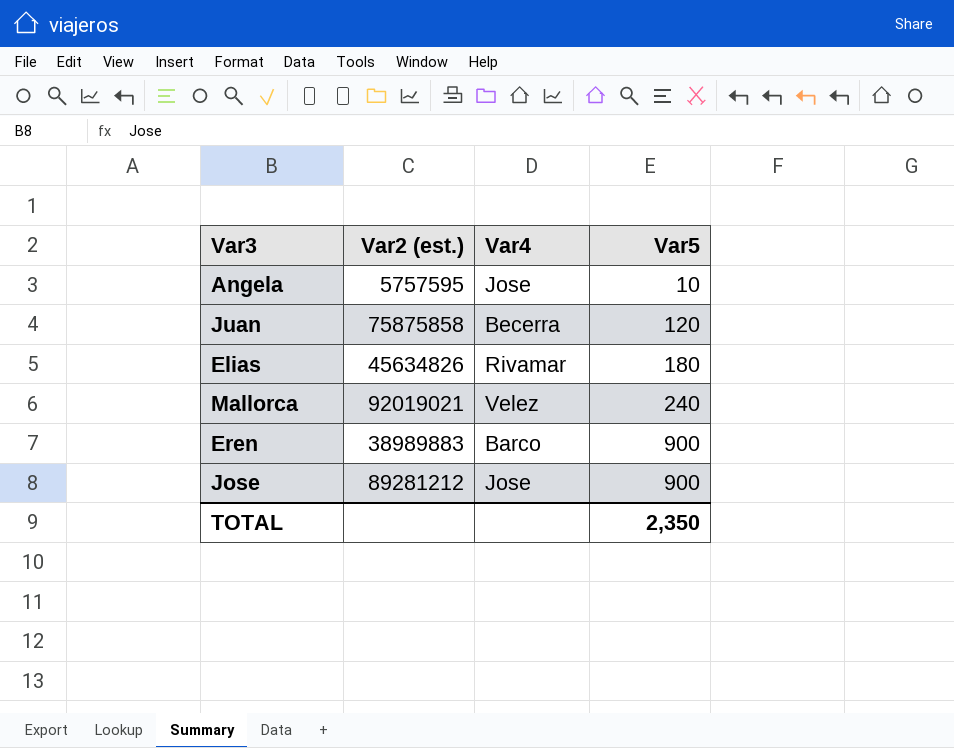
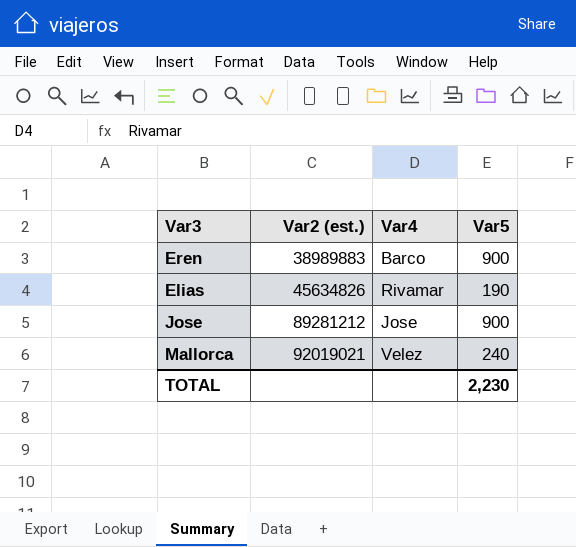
row order: Var5 ascending -> Var2 (est.) ascending
row Angela: 5757595 | Jose | 10 -> none
row Juan: 75875858 | Becerra | 120 -> none
Elias | Var5: 180 -> 190
TOTAL | Var5: 2,350 -> 2,230

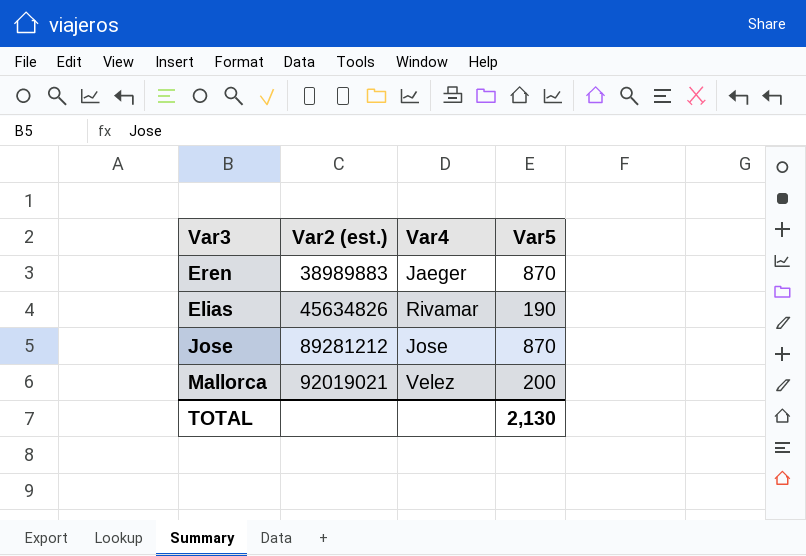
Eren | Var4: Barco -> Jaeger
Eren | Var5: 900 -> 870
Jose | Var5: 900 -> 870
Mallorca | Var5: 240 -> 200
TOTAL | Var5: 2,230 -> 2,130

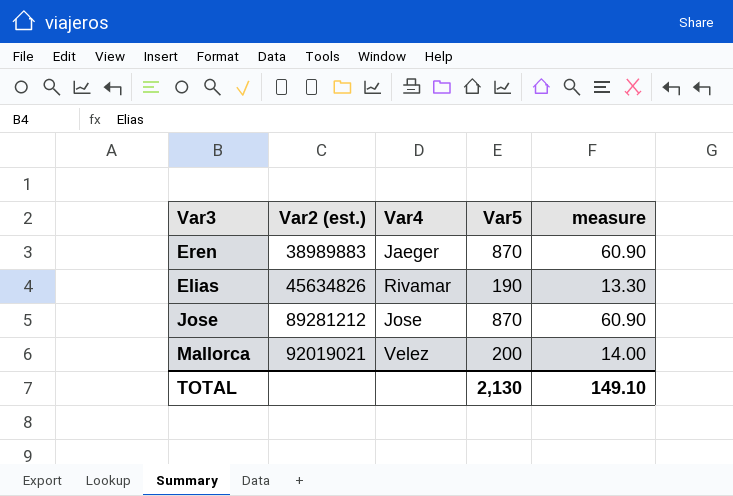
column measure | formula: none -> [Var5] * 0.07

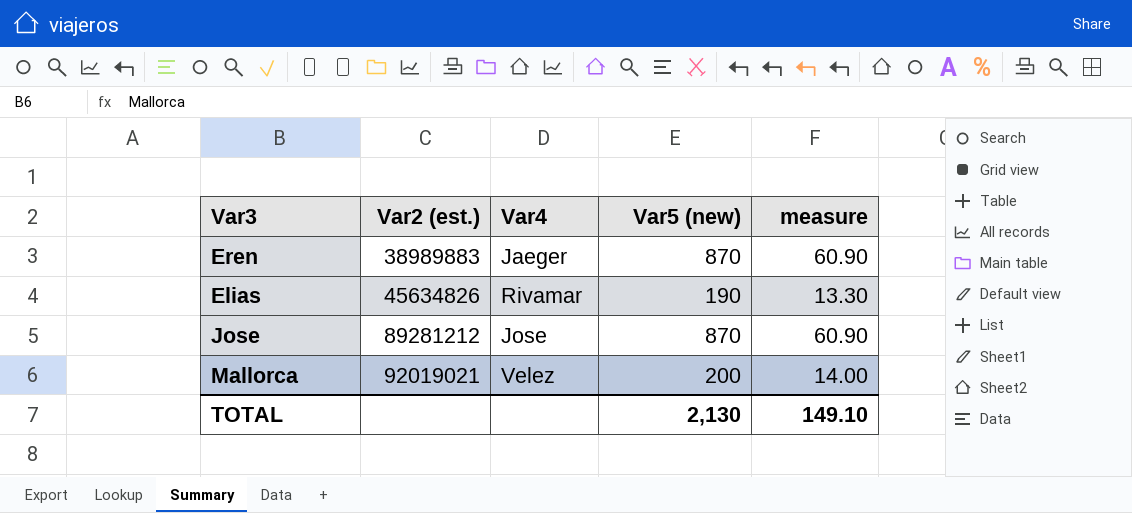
column name: Var5 -> Var5 (new)

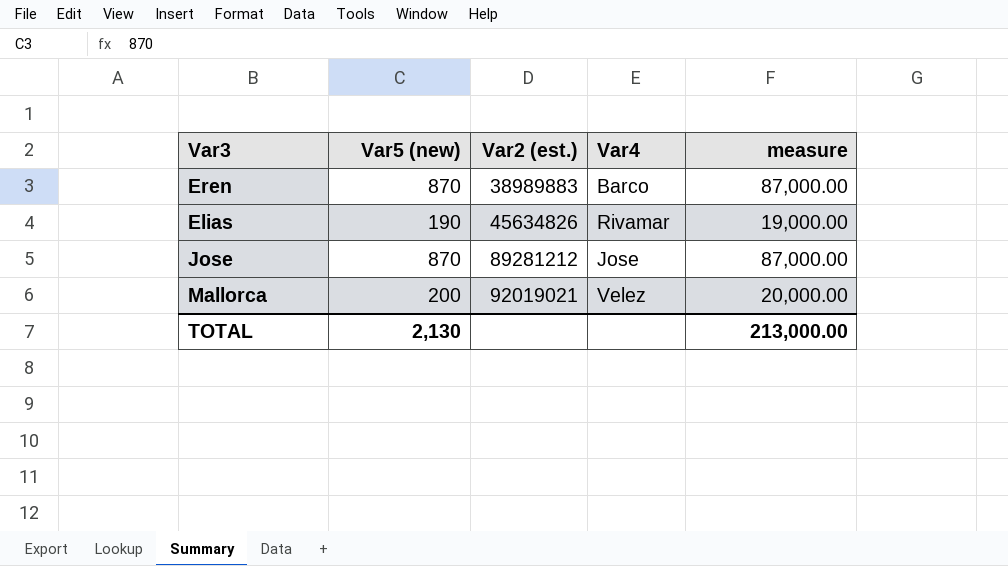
column Var5 (new) | position: 4 -> 2
column measure | formula: [Var5 (new)] * 0.07 -> [Var5 (new)] * 100
Eren | Var4: Jaeger -> Barco
TOTAL | measure: 149.10 -> 213,000.00

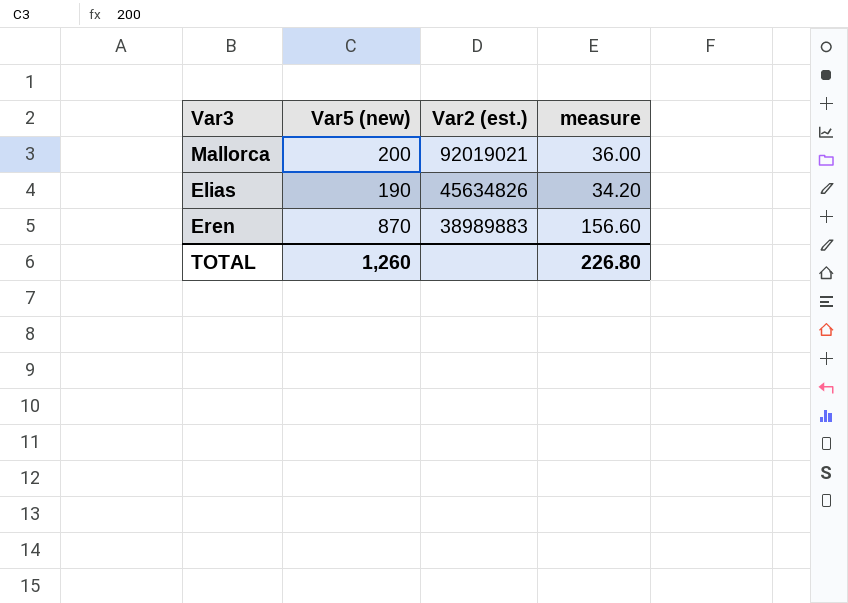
row order: Var2 (est.) ascending -> Var2 (est.) descending
column Var4 | position: 4 -> none
column measure | formula: [Var5 (new)] * 100 -> [Var5 (new)] * 0.18
row Jose: 870 | 89281212 | Jose | 87,000.00 -> none
TOTAL | Var5 (new): 2,130 -> 1,260
TOTAL | measure: 213,000.00 -> 226.80

